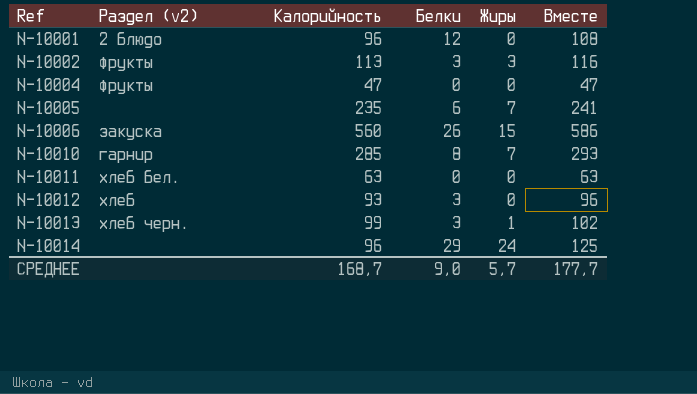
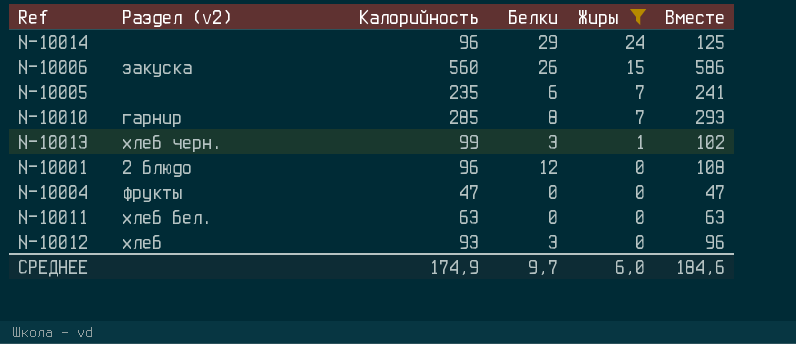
filter: none -> Жиры != 3
row order: Ref ascending -> Жиры descending
СРЕДНЕЕ | Калорийность: 168,7 -> 174,9
СРЕДНЕЕ | Белки: 9,0 -> 9,7
СРЕДНЕЕ | Жиры: 5,7 -> 6,0
СРЕДНЕЕ | Вместе: 177,7 -> 184,6

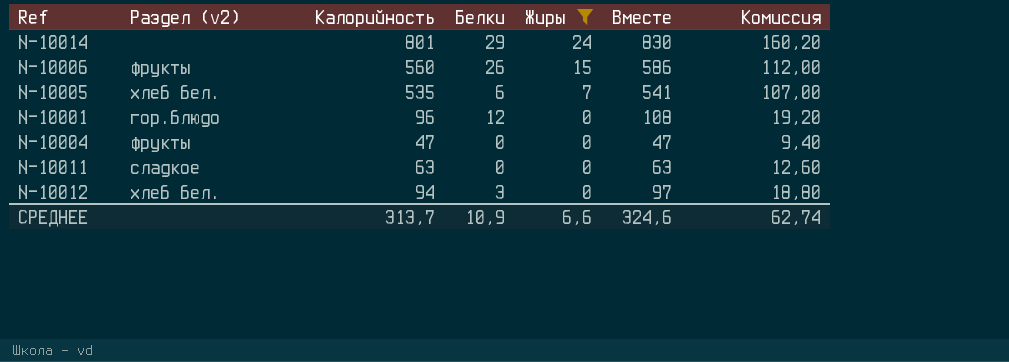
column Комиссия | formula: none -> [Калорийность] * 0,2
row N-10010: гарнир | 285 | 8 | 7 | 293 -> none
row N-10013: хлеб черн. | 99 | 3 | 1 | 102 -> none
N-10014 | Калорийность: 96 -> 801
N-10014 | Вместе: 125 -> 830
N-10006 | Раздел (v2): закуска -> фрукты
N-10005 | Раздел (v2): none -> хлеб бел.
N-10005 | Калорийность: 235 -> 535
N-10005 | Вместе: 241 -> 541
N-10001 | Раздел (v2): 2 блюдо -> гор.блюдо
N-10011 | Раздел (v2): хлеб бел. -> сладкое
N-10012 | Раздел (v2): хлеб -> хлеб бел.
N-10012 | Калорийность: 93 -> 94
N-10012 | Вместе: 96 -> 97
СРЕДНЕЕ | Калорийность: 174,9 -> 313,7
СРЕДНЕЕ | Белки: 9,7 -> 10,9
СРЕДНЕЕ | Жиры: 6,0 -> 6,6
СРЕДНЕЕ | Вместе: 184,6 -> 324,6

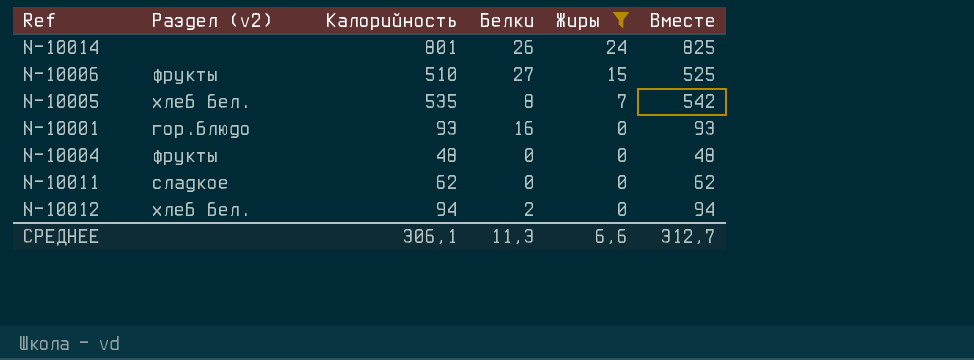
column Комиссия | formula: [Калорийность] * 0,2 -> none
column Вместе | formula: [Калорийность] + [Белки] -> [Калорийность] + [Жиры]
N-10014 | Белки: 29 -> 26
N-10006 | Калорийность: 560 -> 510
N-10006 | Белки: 26 -> 27
N-10005 | Белки: 6 -> 8
N-10001 | Калорийность: 96 -> 93
N-10001 | Белки: 12 -> 16
N-10004 | Калорийность: 47 -> 48
N-10011 | Калорийность: 63 -> 62
N-10012 | Белки: 3 -> 2
СРЕДНЕЕ | Калорийность: 313,7 -> 306,1
СРЕДНЕЕ | Белки: 10,9 -> 11,3
СРЕДНЕЕ | Вместе: 324,6 -> 312,7

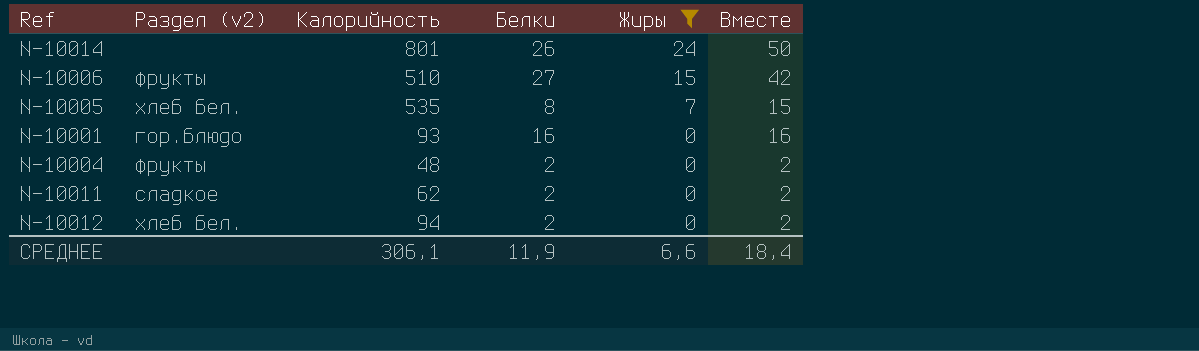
column Вместе | formula: [Калорийность] + [Жиры] -> [Белки] + [Жиры]
N-10004 | Белки: 0 -> 2
N-10011 | Белки: 0 -> 2
СРЕДНЕЕ | Белки: 11,3 -> 11,9
СРЕДНЕЕ | Вместе: 312,7 -> 18,4

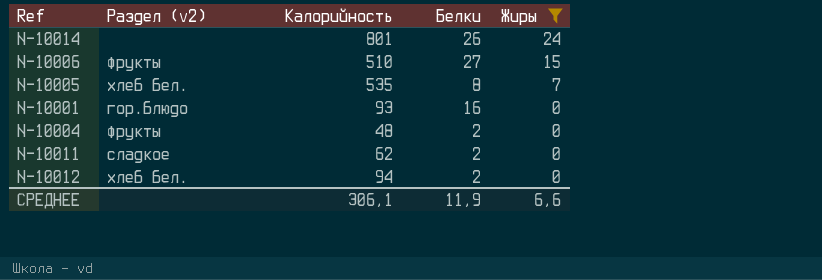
column Вместе | formula: [Белки] + [Жиры] -> none

